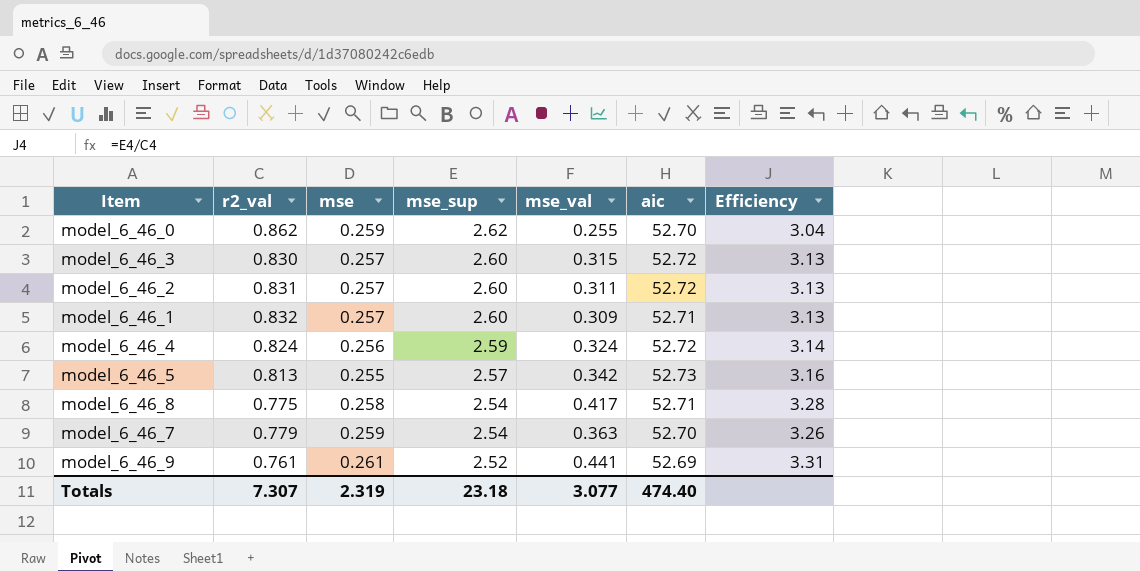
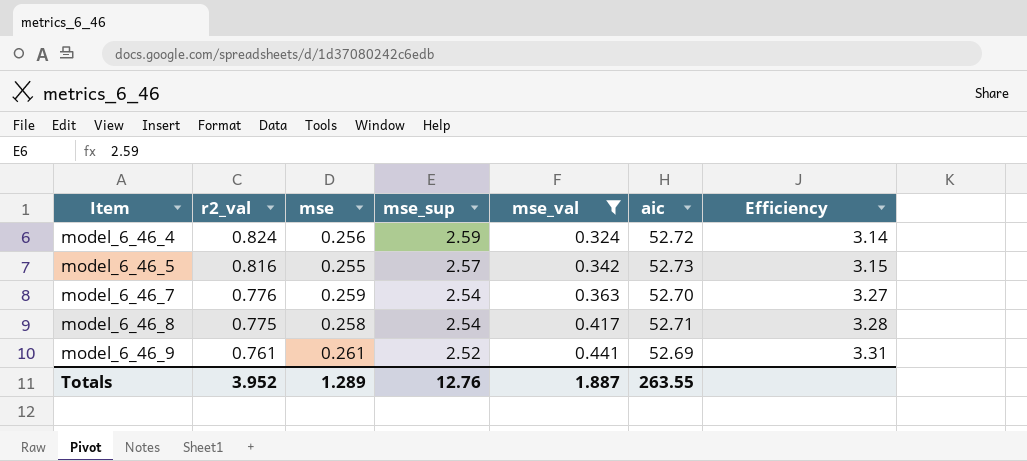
filter: none -> mse_val >= 0.324
row order: mse_sup descending -> Item ascending
model_6_46_5 | r2_val: 0.813 -> 0.816
model_6_46_5 | Efficiency: 3.16 -> 3.15
model_6_46_7 | r2_val: 0.779 -> 0.776
model_6_46_7 | Efficiency: 3.26 -> 3.27
Totals | r2_val: 7.307 -> 3.952
Totals | mse: 2.319 -> 1.289
Totals | mse_sup: 23.18 -> 12.76
Totals | mse_val: 3.077 -> 1.887
Totals | aic: 474.40 -> 263.55

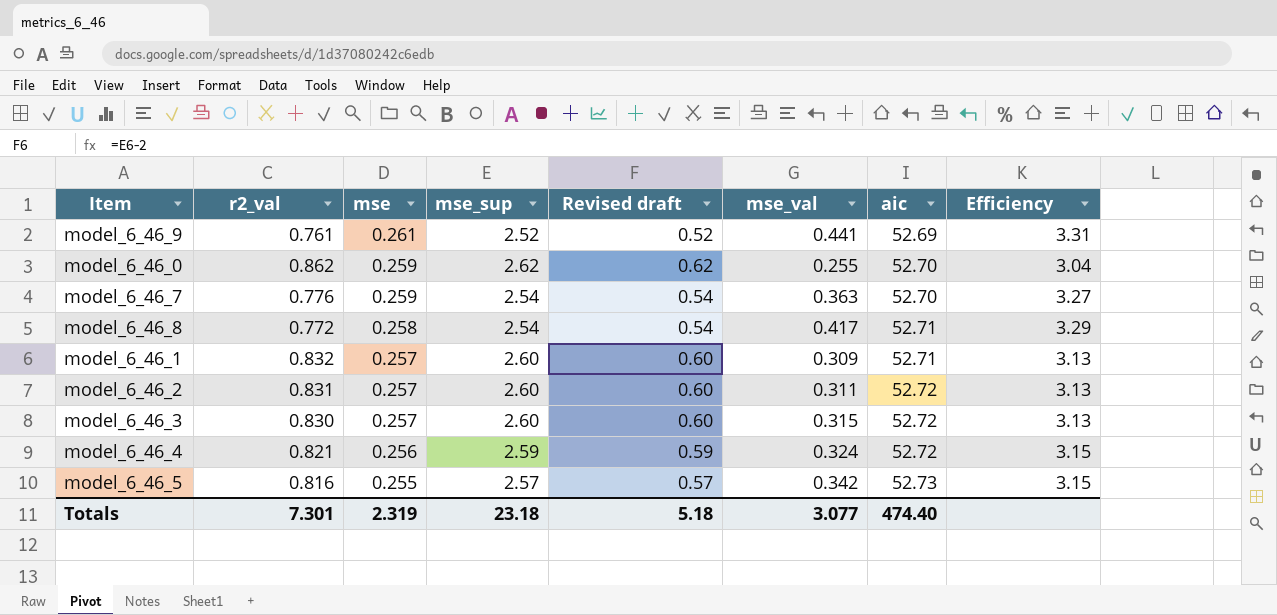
filter: mse_val >= 0.324 -> none
row order: Item ascending -> mse descending
column Revised draft | formula: none -> [mse_sup] - 2
model_6_46_8 | r2_val: 0.775 -> 0.772
model_6_46_8 | Efficiency: 3.28 -> 3.29
model_6_46_4 | r2_val: 0.824 -> 0.821
model_6_46_4 | Efficiency: 3.14 -> 3.15
Totals | r2_val: 3.952 -> 7.301
Totals | mse: 1.289 -> 2.319
Totals | mse_sup: 12.76 -> 23.18
Totals | mse_val: 1.887 -> 3.077
Totals | aic: 263.55 -> 474.40

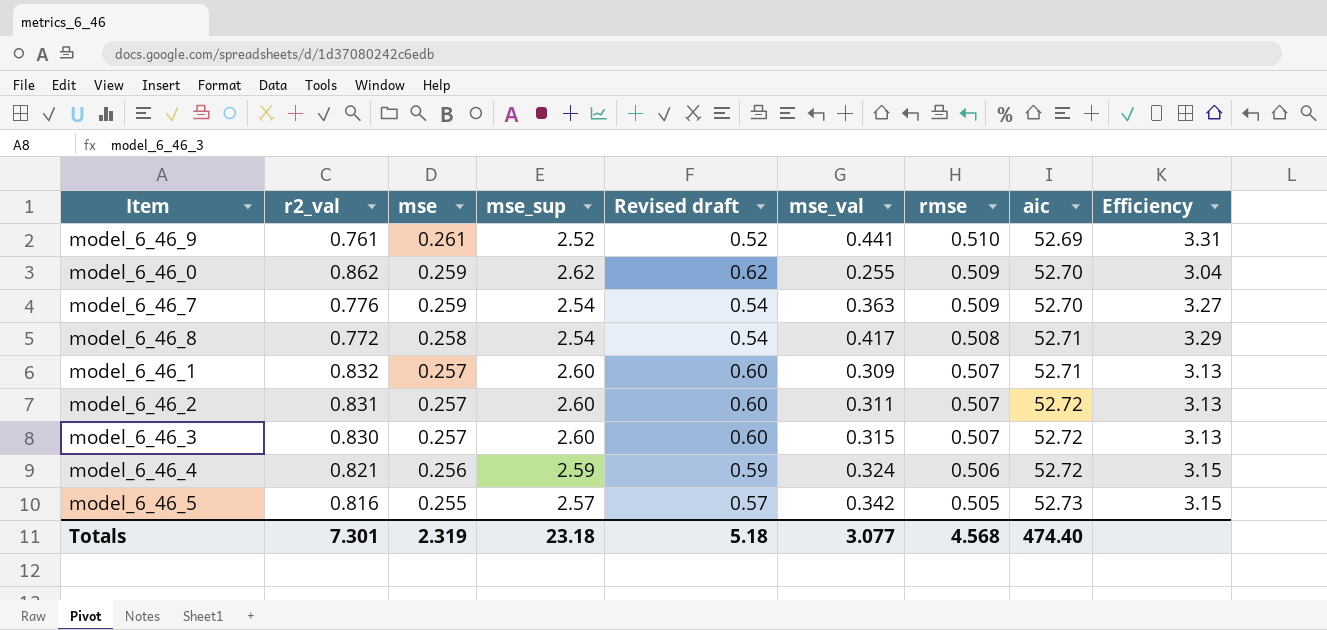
column rmse | position: none -> 7

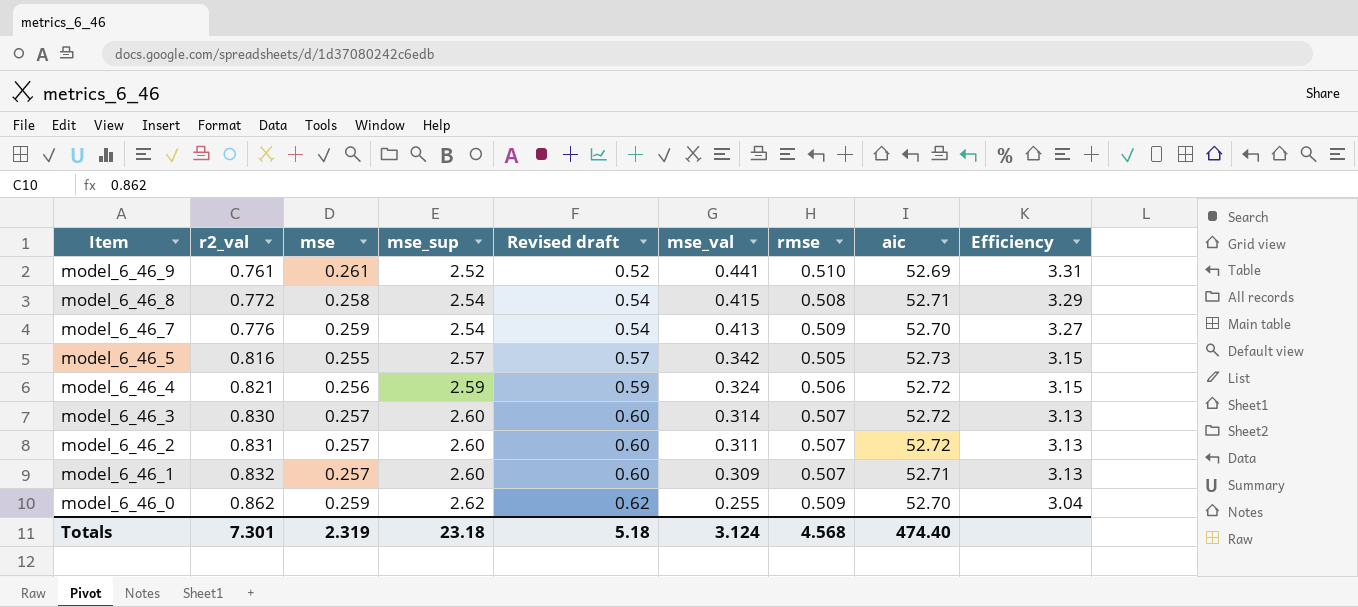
row order: mse descending -> Item descending
model_6_46_8 | mse_val: 0.417 -> 0.415
model_6_46_7 | mse_val: 0.363 -> 0.413
model_6_46_3 | mse_val: 0.315 -> 0.314
Totals | mse_val: 3.077 -> 3.124

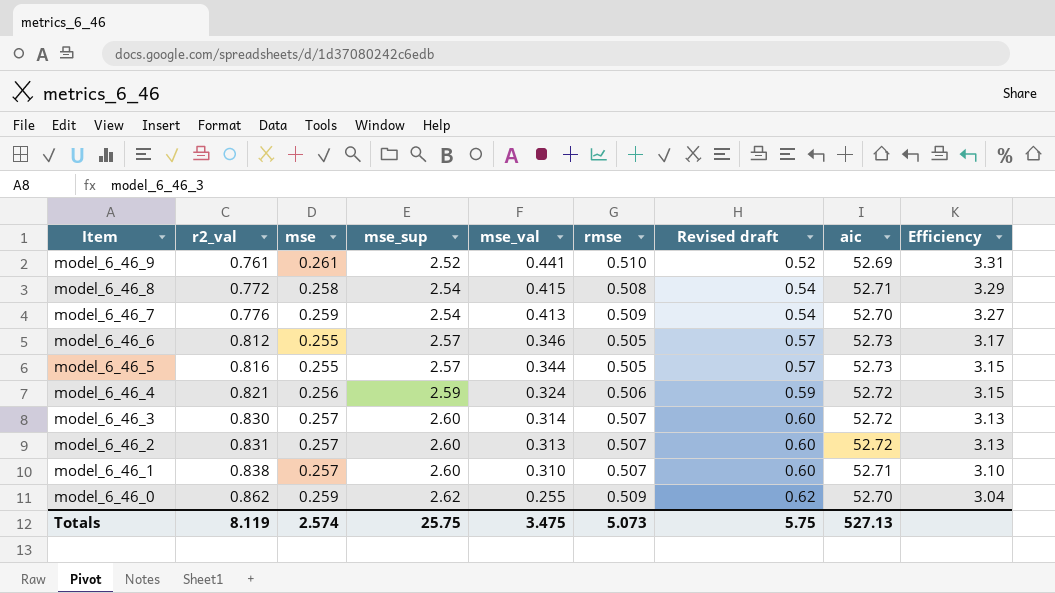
column Revised draft | position: 5 -> 7
row model_6_46_6: none -> 0.812 | 0.255 | 2.57 | 0.346 | 0.505 | 0.57 | 52.73 | 3.17
model_6_46_5 | mse_val: 0.342 -> 0.344
model_6_46_2 | mse_val: 0.311 -> 0.313
model_6_46_1 | r2_val: 0.832 -> 0.838
model_6_46_1 | mse_val: 0.309 -> 0.310
model_6_46_1 | Efficiency: 3.13 -> 3.10
Totals | r2_val: 7.301 -> 8.119
Totals | mse: 2.319 -> 2.574
Totals | mse_sup: 23.18 -> 25.75
Totals | mse_val: 3.124 -> 3.475
Totals | rmse: 4.568 -> 5.073
Totals | Revised draft: 5.18 -> 5.75
Totals | aic: 474.40 -> 527.13

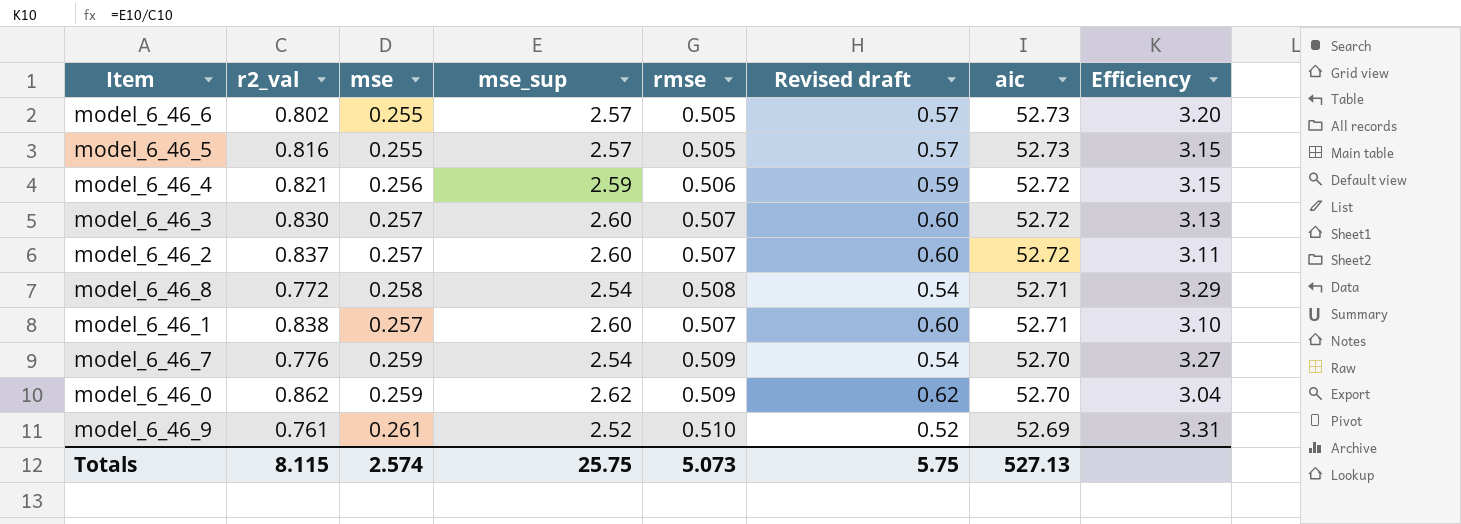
row order: Item descending -> aic descending
column mse_val | position: 5 -> none
model_6_46_6 | r2_val: 0.812 -> 0.802
model_6_46_6 | Efficiency: 3.17 -> 3.20
model_6_46_2 | r2_val: 0.831 -> 0.837
model_6_46_2 | Efficiency: 3.13 -> 3.11
Totals | r2_val: 8.119 -> 8.115

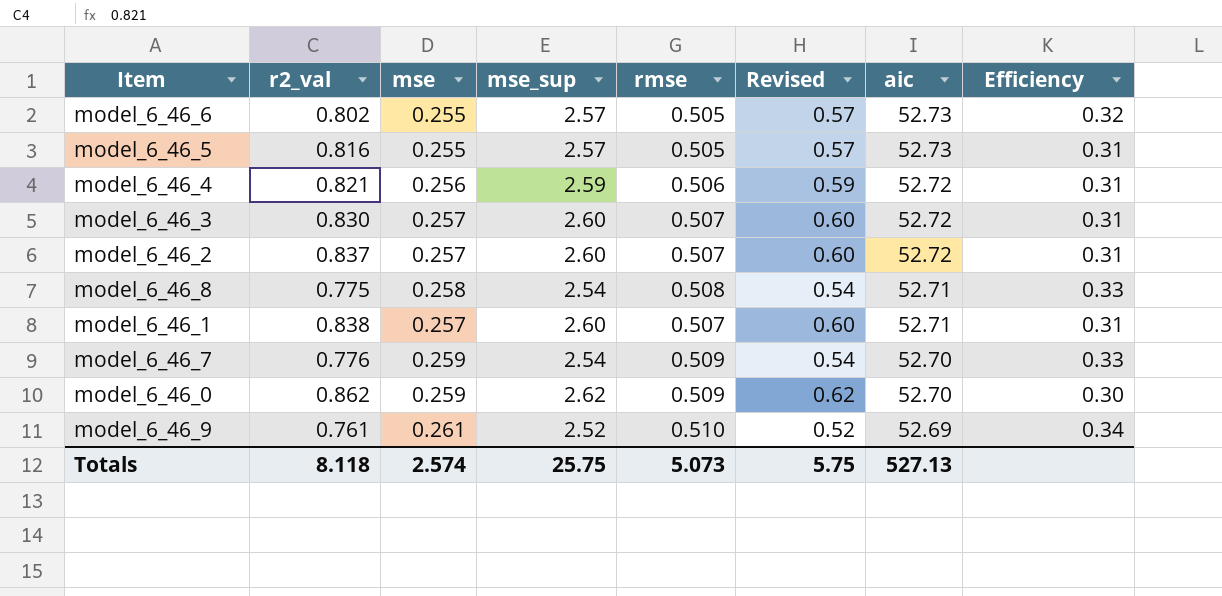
column name: Revised draft -> Revised
column Efficiency | formula: [mse_sup] / [r2_val] -> [mse] / [r2_val]
model_6_46_8 | r2_val: 0.772 -> 0.775
Totals | r2_val: 8.115 -> 8.118

